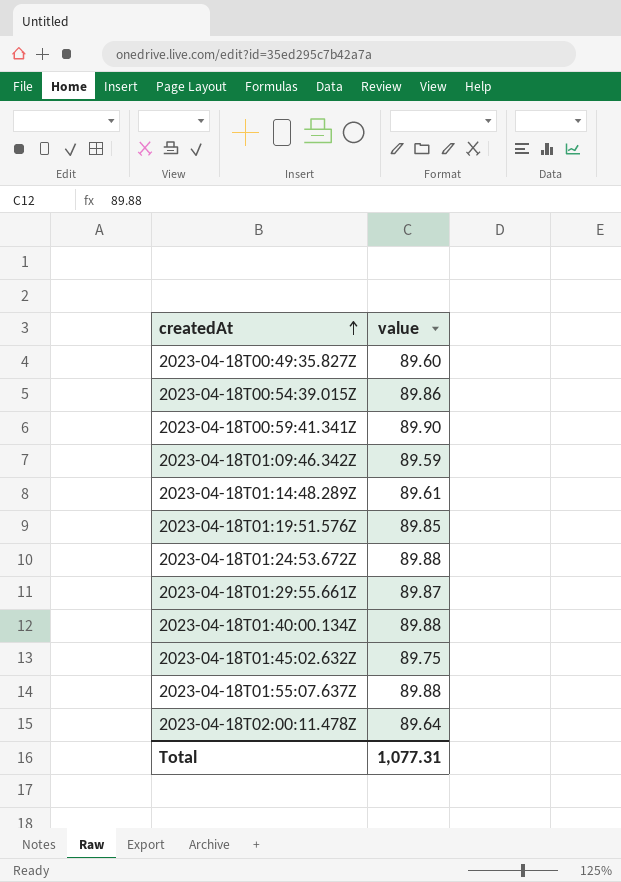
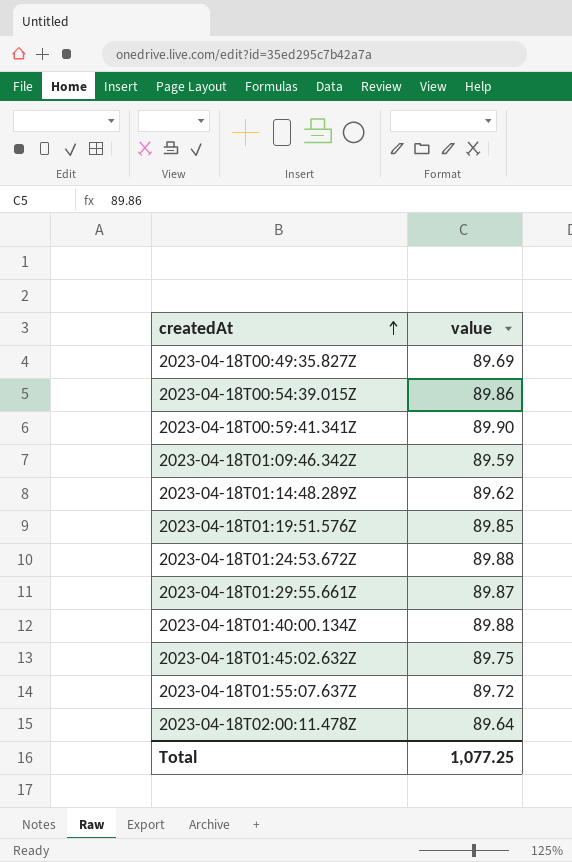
2023-04-18T00:49:35.827Z | value: 89.60 -> 89.69
2023-04-18T01:14:48.289Z | value: 89.61 -> 89.62
2023-04-18T01:55:07.637Z | value: 89.88 -> 89.72
Total | value: 1,077.31 -> 1,077.25

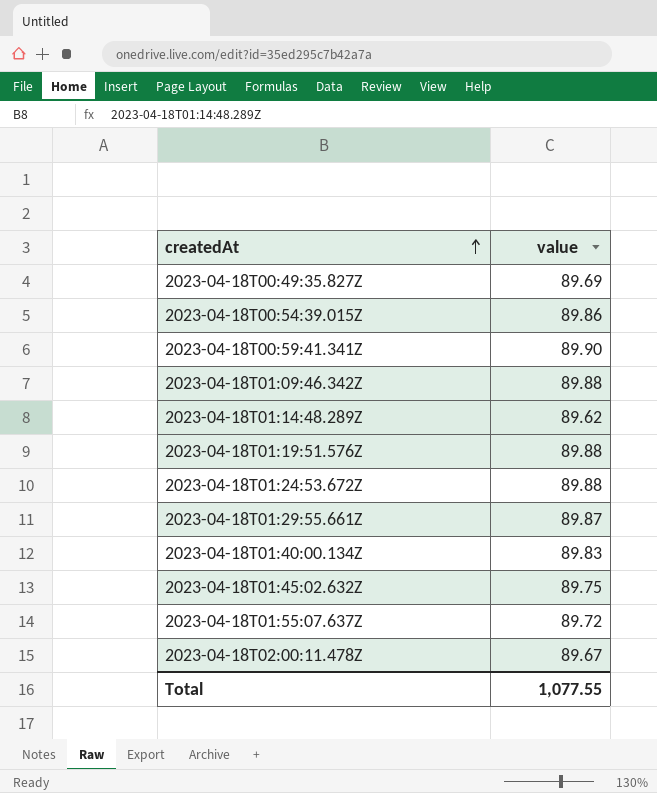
2023-04-18T01:09:46.342Z | value: 89.59 -> 89.88
2023-04-18T01:19:51.576Z | value: 89.85 -> 89.88
2023-04-18T01:40:00.134Z | value: 89.88 -> 89.83
2023-04-18T02:00:11.478Z | value: 89.64 -> 89.67
Total | value: 1,077.25 -> 1,077.55

